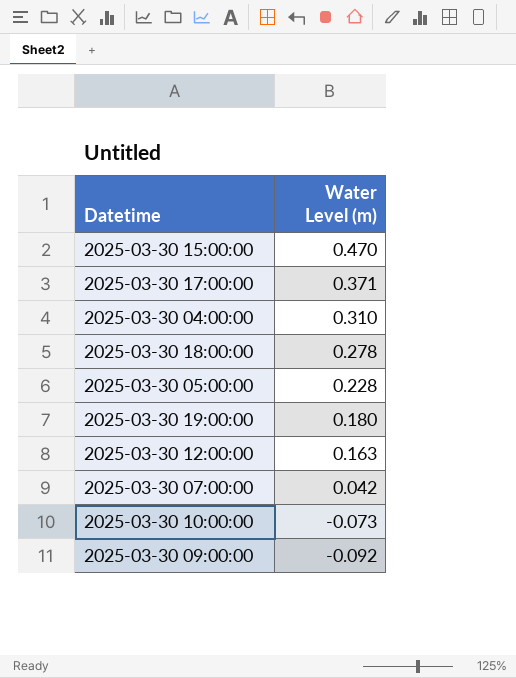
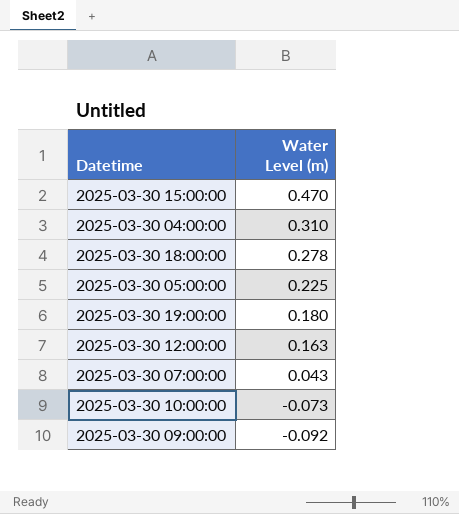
row 2025-03-30 17:00:00: 0.371 -> none
2025-03-30 05:00:00 | Water Level (m): 0.228 -> 0.225
2025-03-30 07:00:00 | Water Level (m): 0.042 -> 0.043

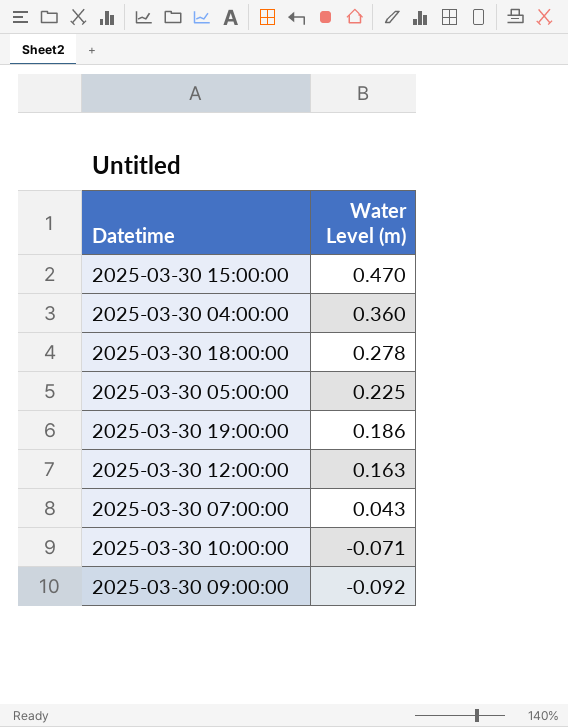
2025-03-30 04:00:00 | Water Level (m): 0.310 -> 0.360
2025-03-30 19:00:00 | Water Level (m): 0.180 -> 0.186
2025-03-30 10:00:00 | Water Level (m): -0.073 -> -0.071

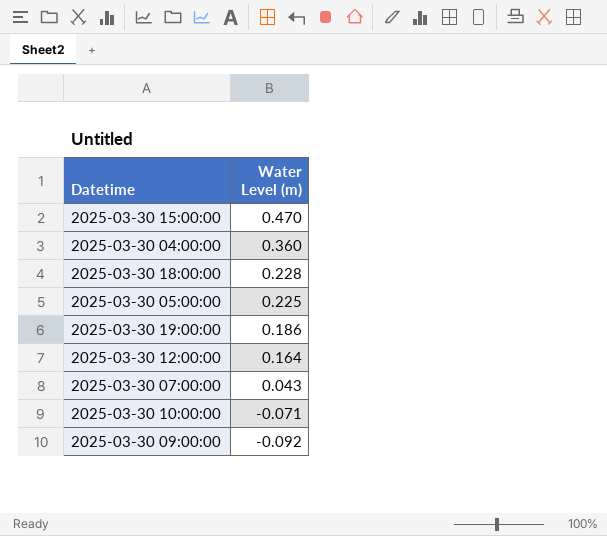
2025-03-30 18:00:00 | Water Level (m): 0.278 -> 0.228
2025-03-30 12:00:00 | Water Level (m): 0.163 -> 0.164

